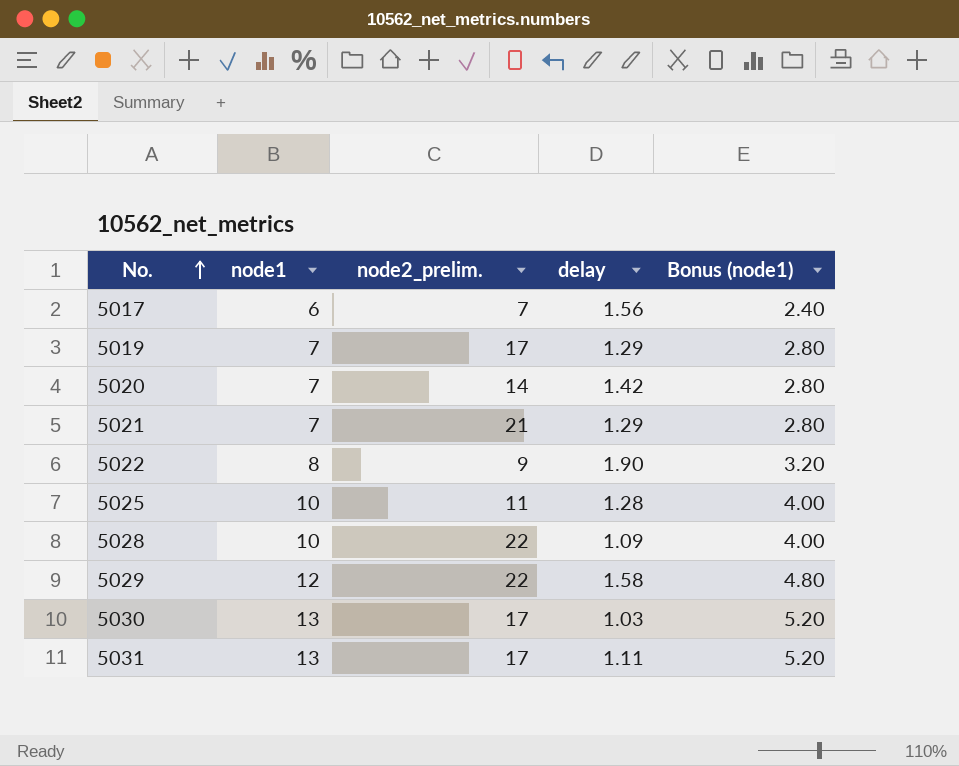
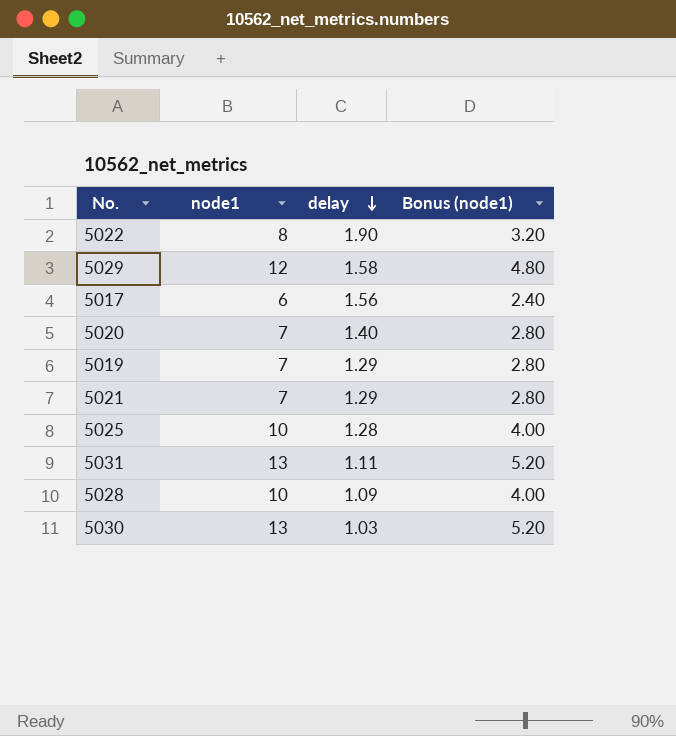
row order: No. ascending -> delay descending
column node2_prelim. | position: 3 -> none
5020 | delay: 1.42 -> 1.40

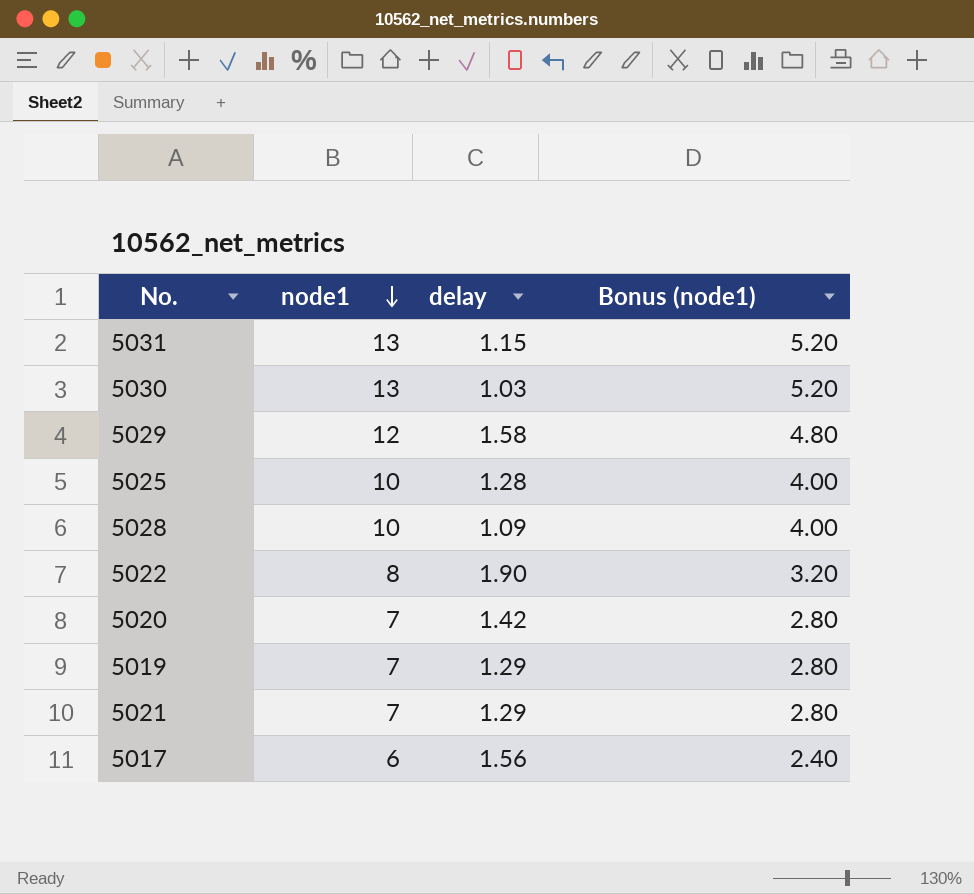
row order: delay descending -> node1 descending
5031 | delay: 1.11 -> 1.15
5020 | delay: 1.40 -> 1.42

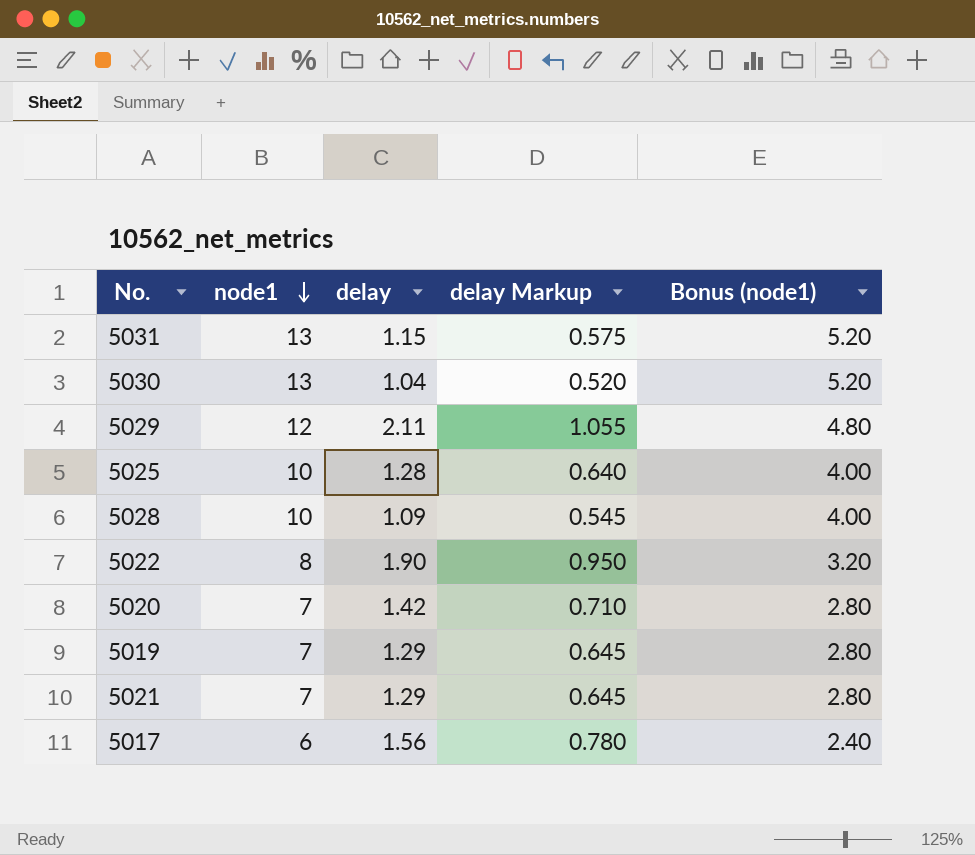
column delay Markup | formula: none -> [delay] * 0.5
5030 | delay: 1.03 -> 1.04
5029 | delay: 1.58 -> 2.11

